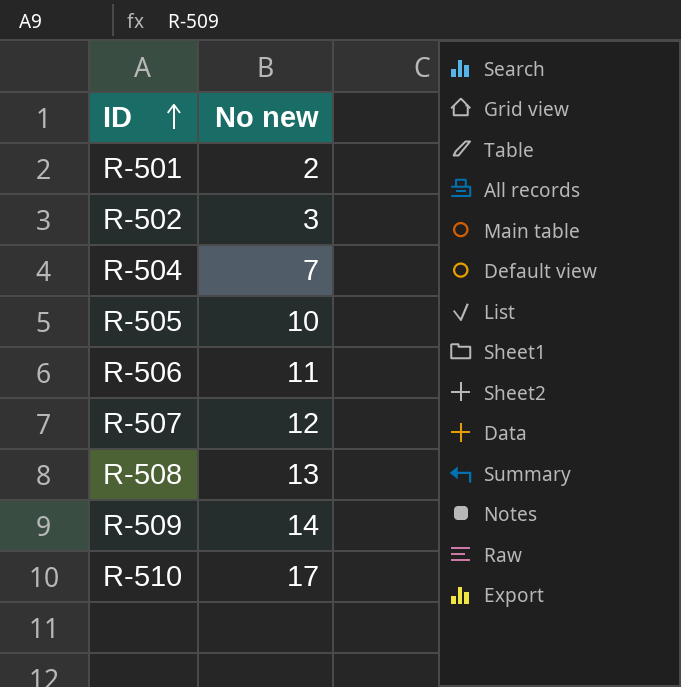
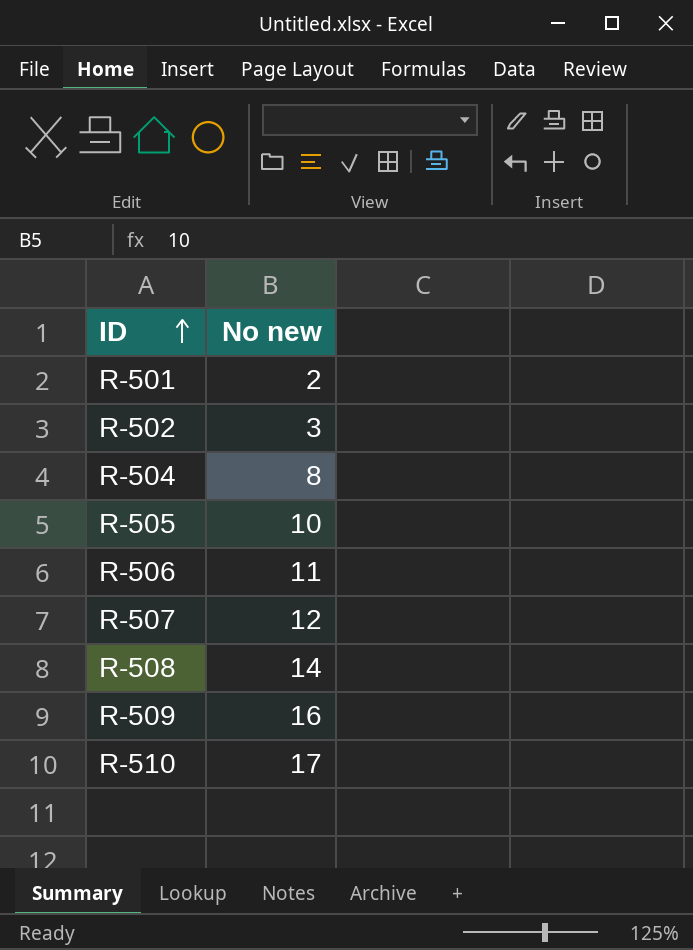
R-504 | No new: 7 -> 8
R-508 | No new: 13 -> 14
R-509 | No new: 14 -> 16

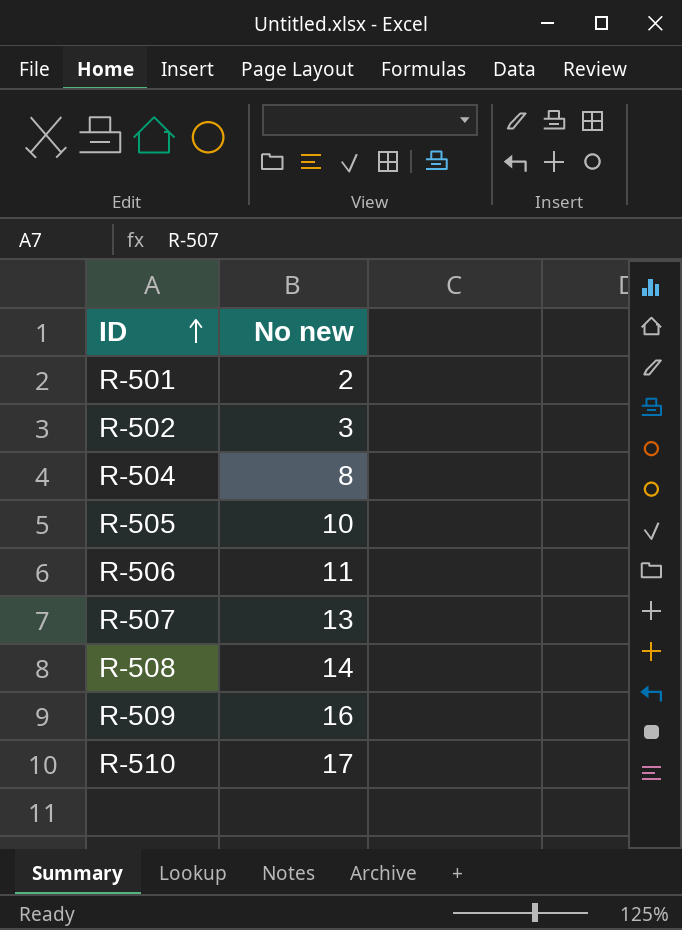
R-507 | No new: 12 -> 13

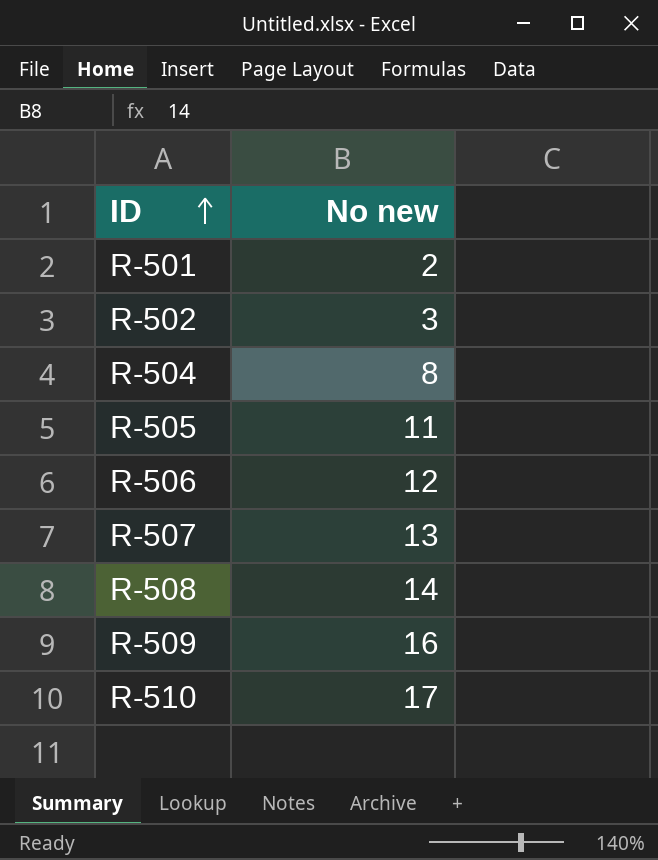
R-505 | No new: 10 -> 11
R-506 | No new: 11 -> 12

